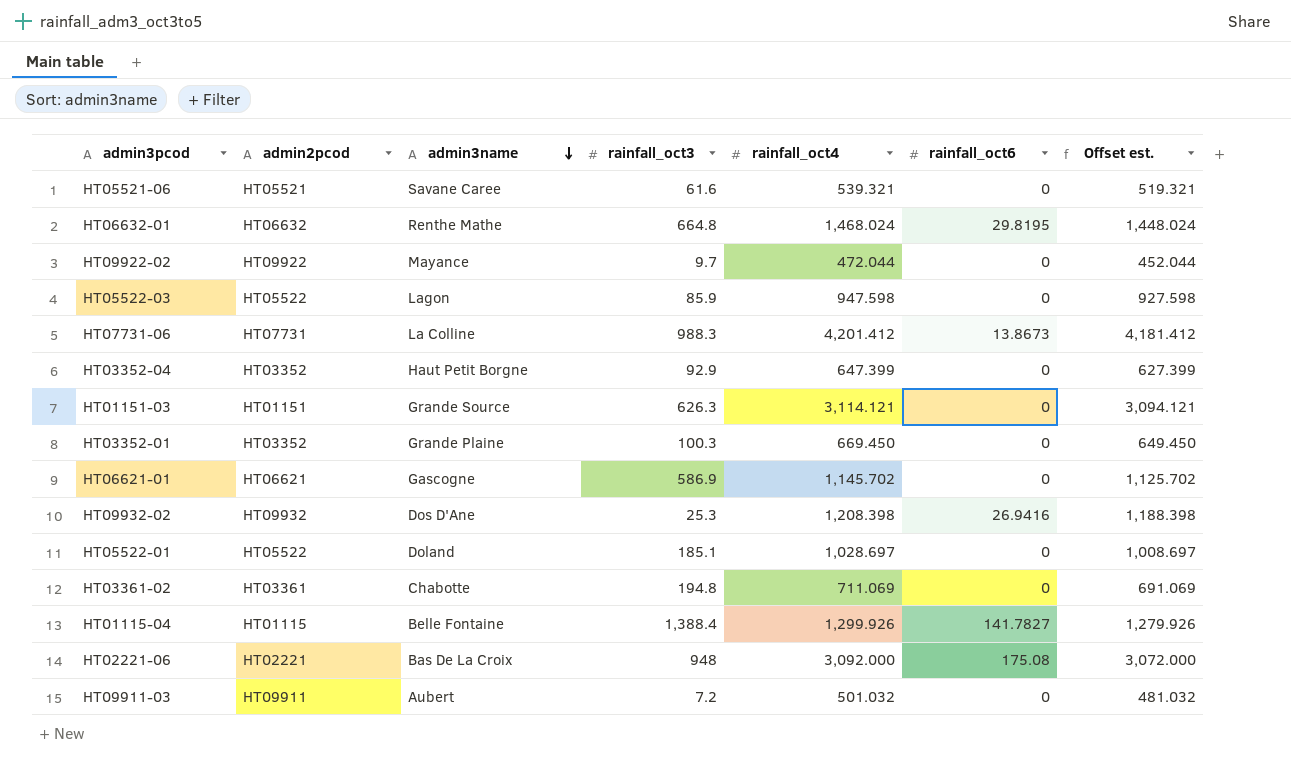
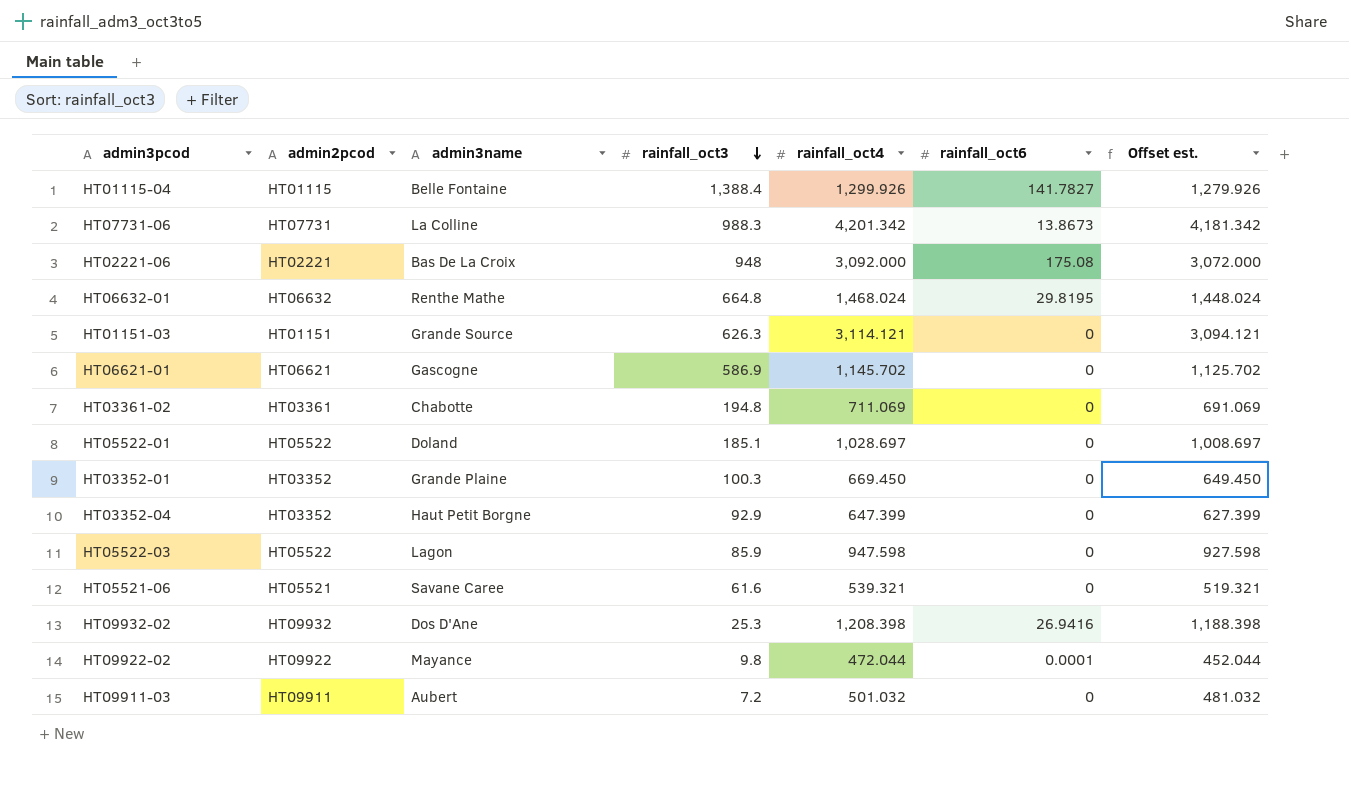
row order: admin3name descending -> rainfall_oct3 descending
HT07731-06 | rainfall_oct4: 4,201.412 -> 4,201.342
HT07731-06 | Offset est.: 4,181.412 -> 4,181.342
HT09922-02 | rainfall_oct3: 9.7 -> 9.8
HT09922-02 | rainfall_oct6: 0 -> 0.0001

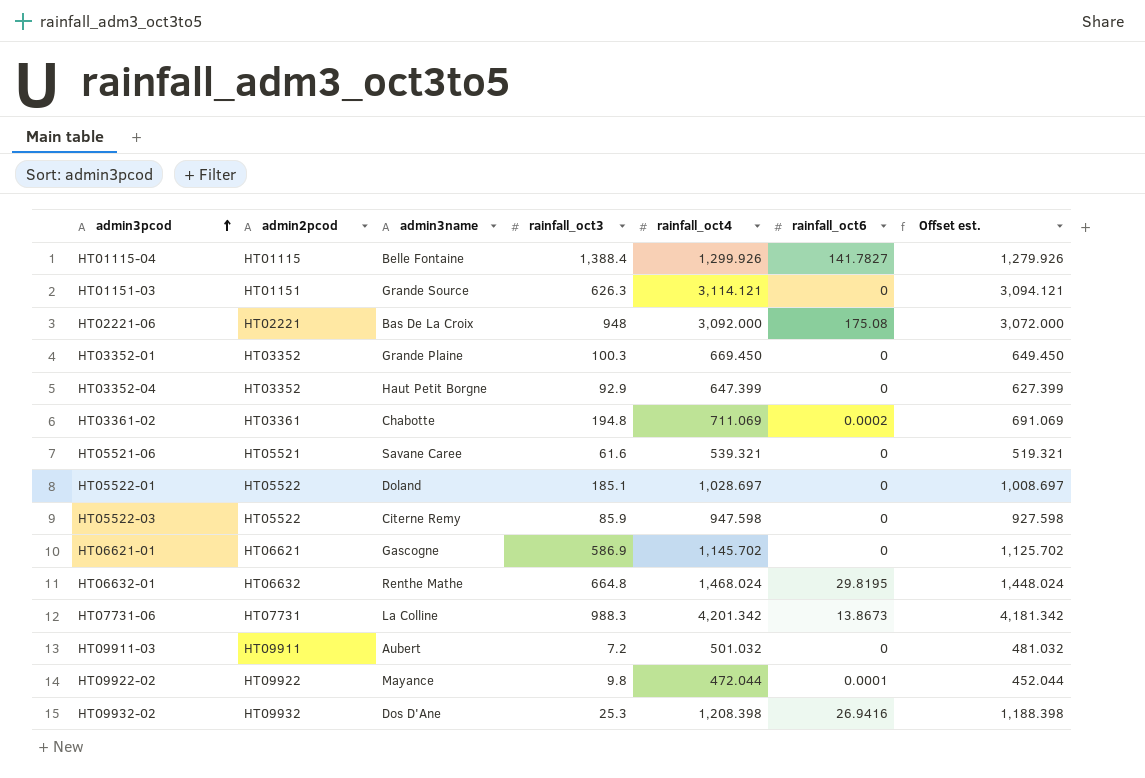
row order: rainfall_oct3 descending -> admin3pcod ascending
HT03361-02 | rainfall_oct6: 0 -> 0.0002
HT05522-03 | admin3name: Lagon -> Citerne Remy

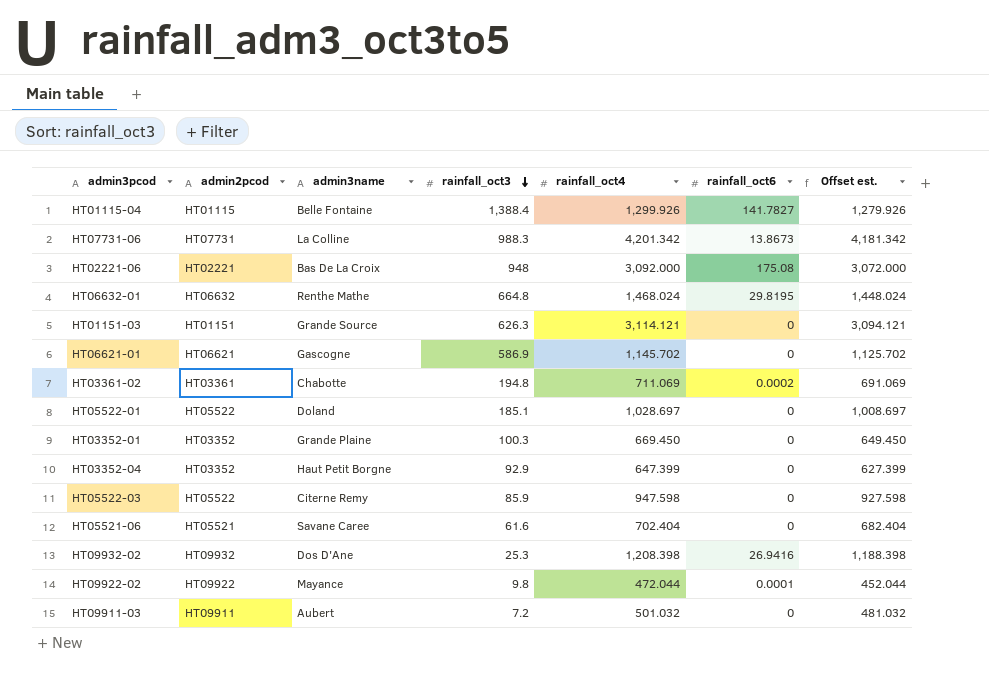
row order: admin3pcod ascending -> rainfall_oct3 descending
HT05521-06 | rainfall_oct4: 539.321 -> 702.404
HT05521-06 | Offset est.: 519.321 -> 682.404

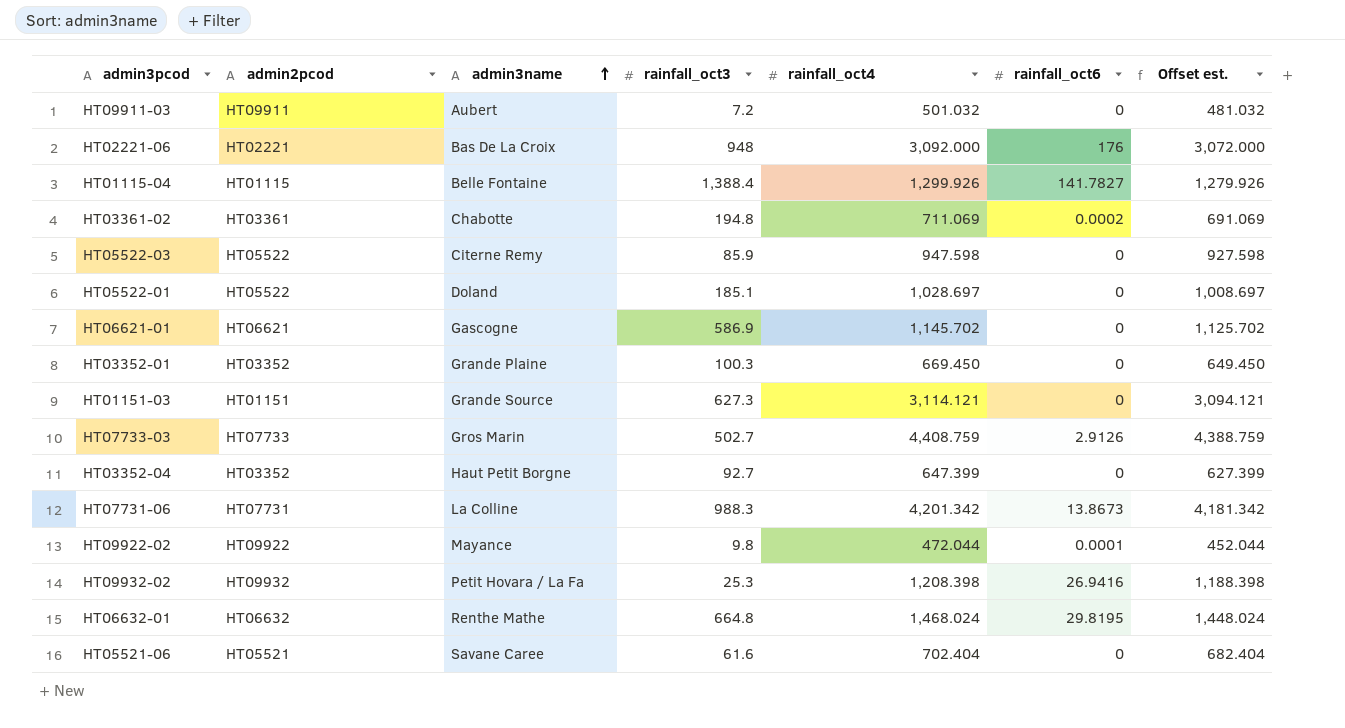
row order: rainfall_oct3 descending -> admin3name ascending
HT02221-06 | rainfall_oct6: 175.08 -> 176
HT01151-03 | rainfall_oct3: 626.3 -> 627.3
row HT07733-03: none -> HT07733 | Gros Marin | 502.7 | 4,408.759 | 2.9126 | 4,388.759
HT03352-04 | rainfall_oct3: 92.9 -> 92.7
HT09932-02 | admin3name: Dos D'Ane -> Petit Hovara / La Fa

